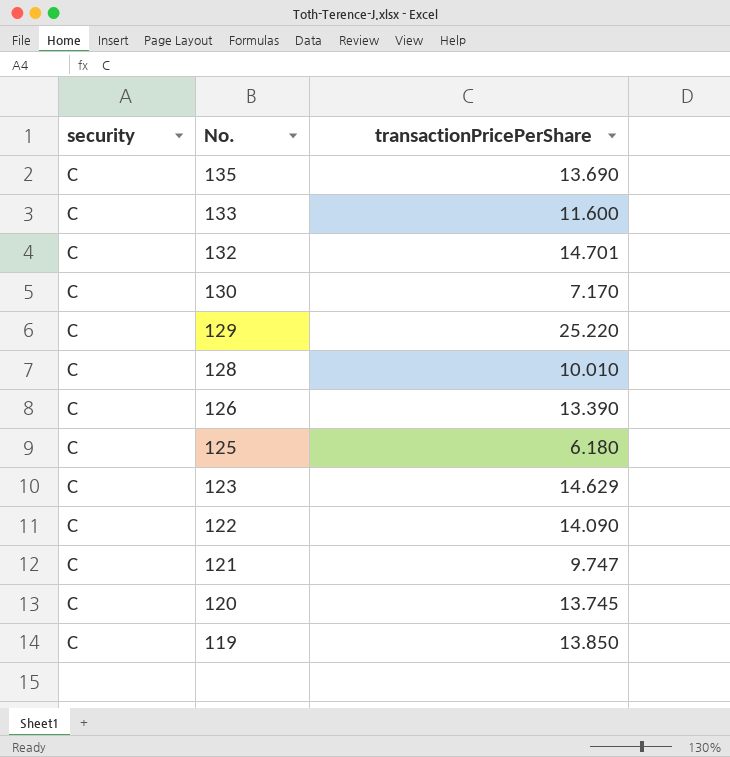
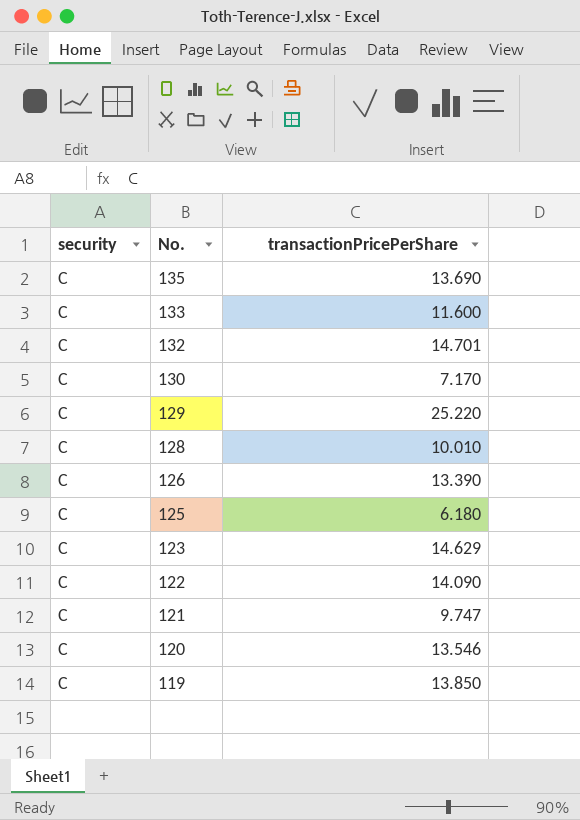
120 | transactionPricePerShare: 13.745 -> 13.546

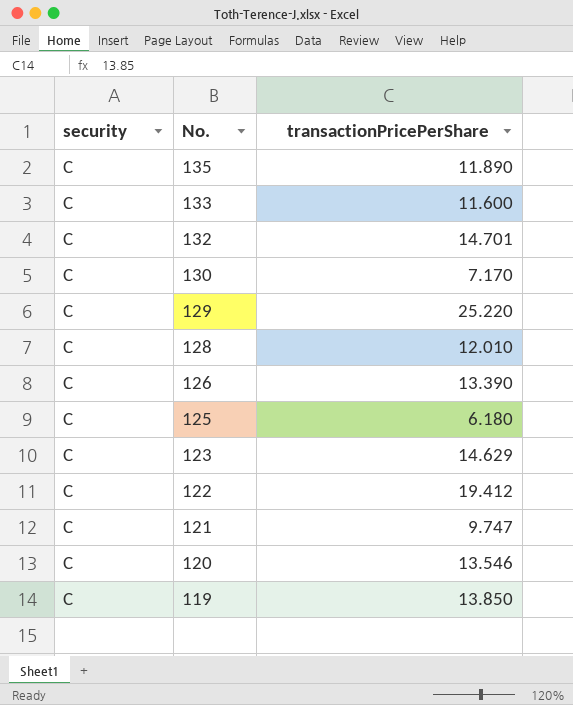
135 | transactionPricePerShare: 13.690 -> 11.890
128 | transactionPricePerShare: 10.010 -> 12.010
122 | transactionPricePerShare: 14.090 -> 19.412

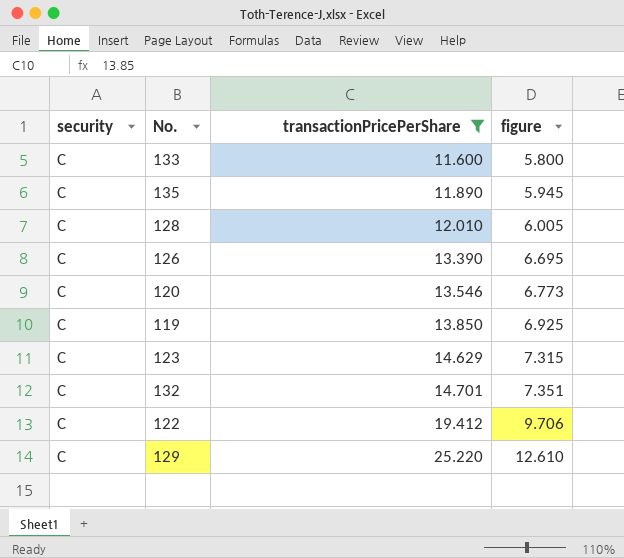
filter: none -> transactionPricePerShare >= 11.600
row order: No. descending -> transactionPricePerShare ascending
column figure | formula: none -> [transactionPricePerShare] * 0.5

